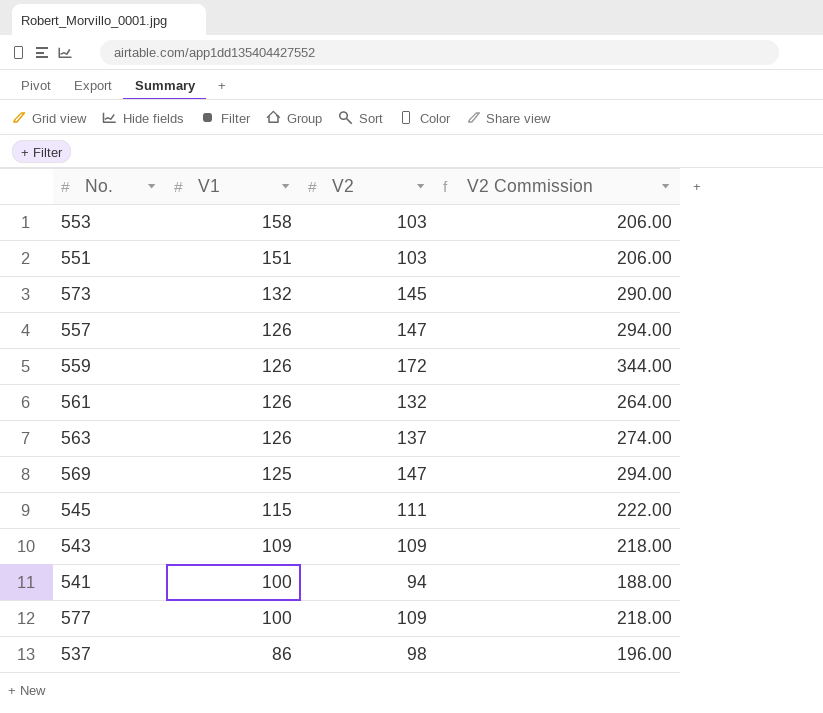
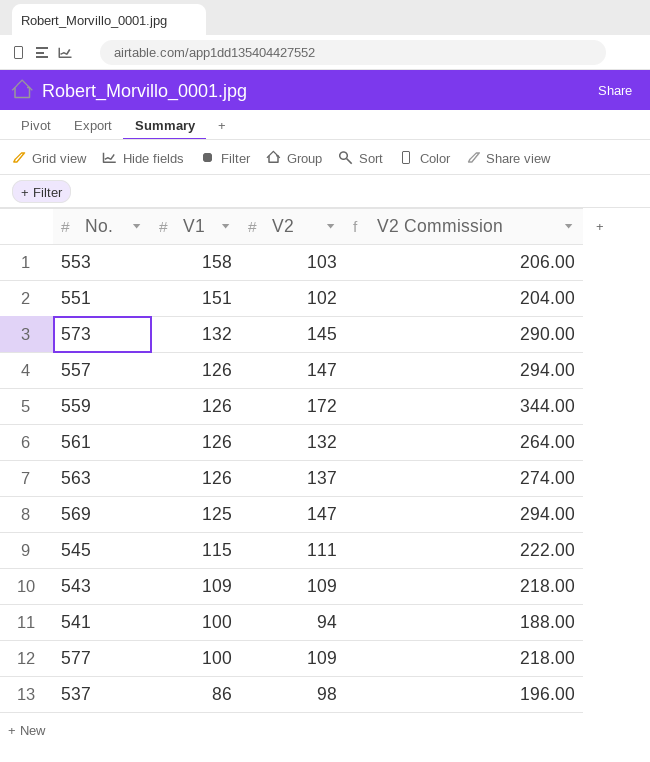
551 | V2: 103 -> 102
551 | V2 Commission: 206.00 -> 204.00

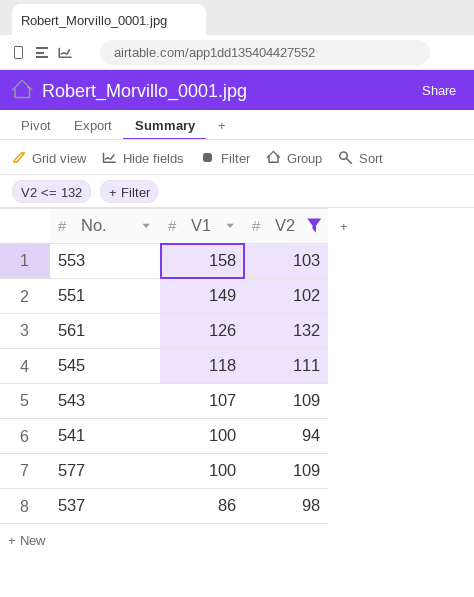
filter: none -> V2 <= 132
column V2 Commission | formula: [V2] * 2 -> none
551 | V1: 151 -> 149
545 | V1: 115 -> 118
543 | V1: 109 -> 107

